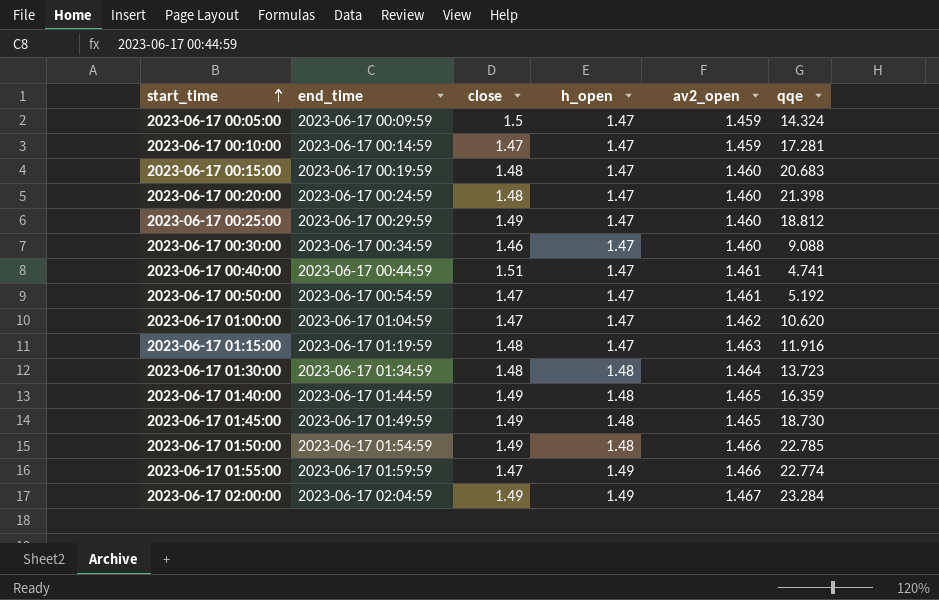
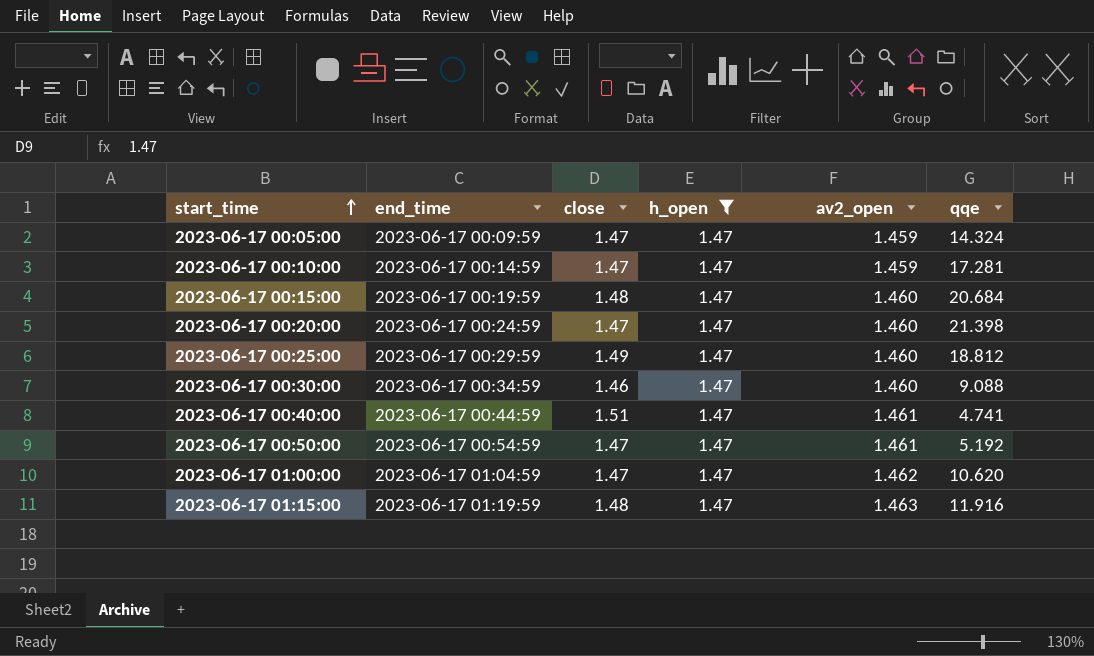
filter: none -> h_open = 1.47
2023-06-17 00:05:00 | close: 1.5 -> 1.47
2023-06-17 00:15:00 | qqe: 20.683 -> 20.684
2023-06-17 00:20:00 | close: 1.48 -> 1.47

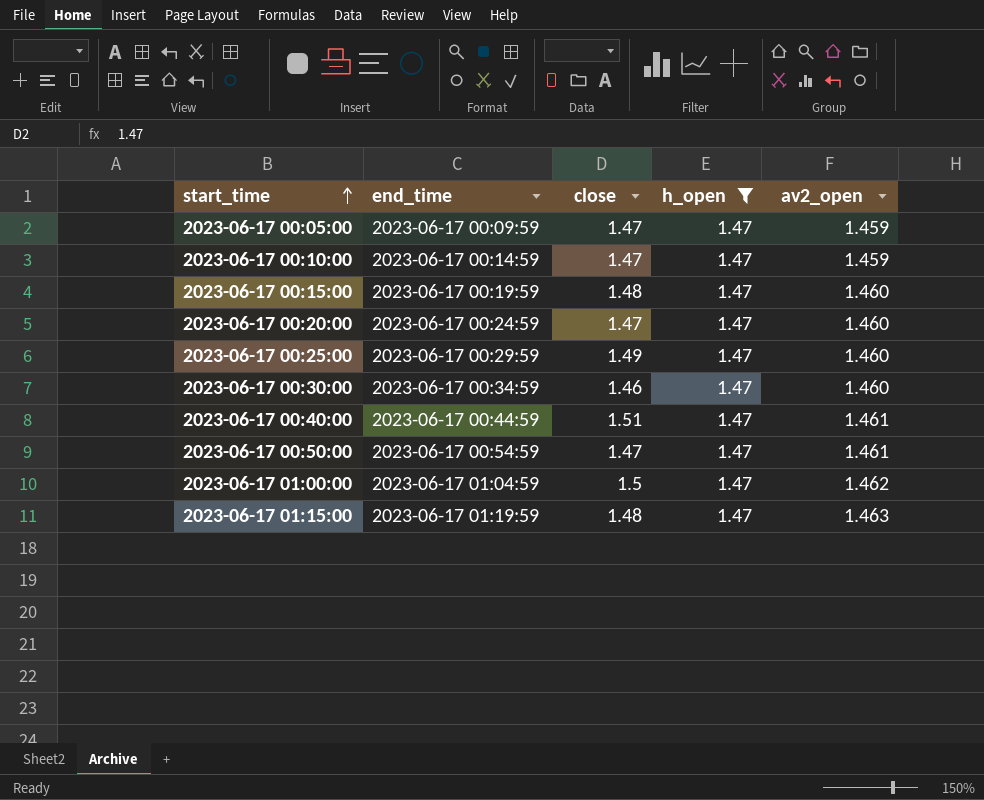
column qqe | position: 6 -> none
2023-06-17 01:00:00 | close: 1.47 -> 1.5

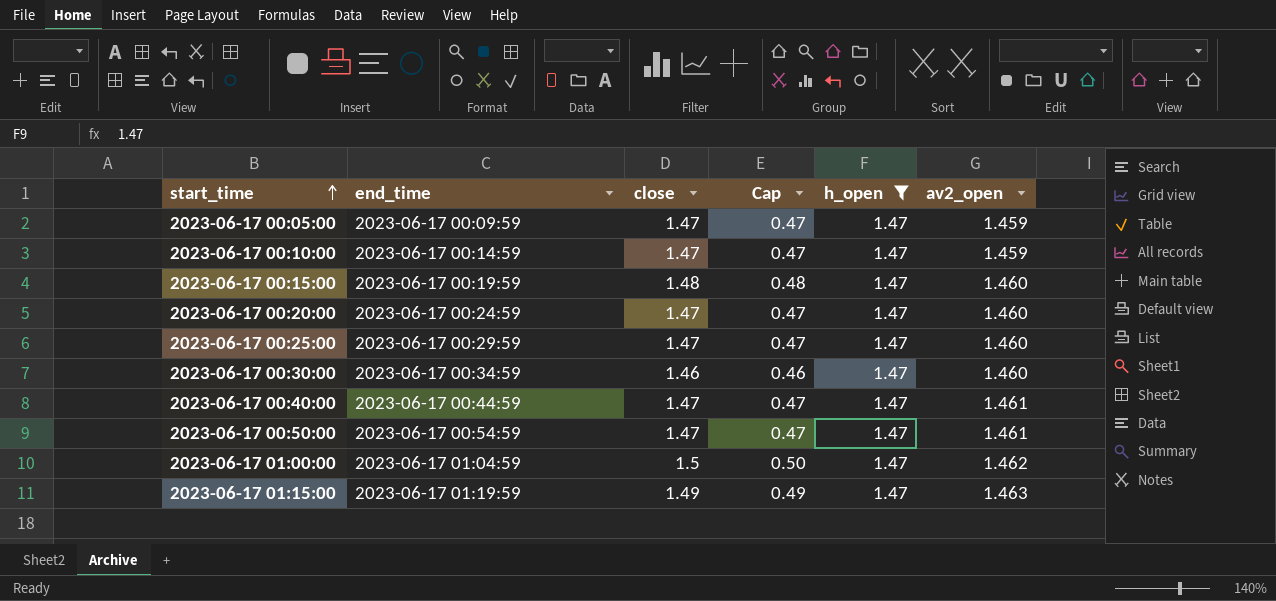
column Cap | formula: none -> [close] - 1
2023-06-17 00:25:00 | close: 1.49 -> 1.47
2023-06-17 00:40:00 | close: 1.51 -> 1.47
2023-06-17 01:15:00 | close: 1.48 -> 1.49

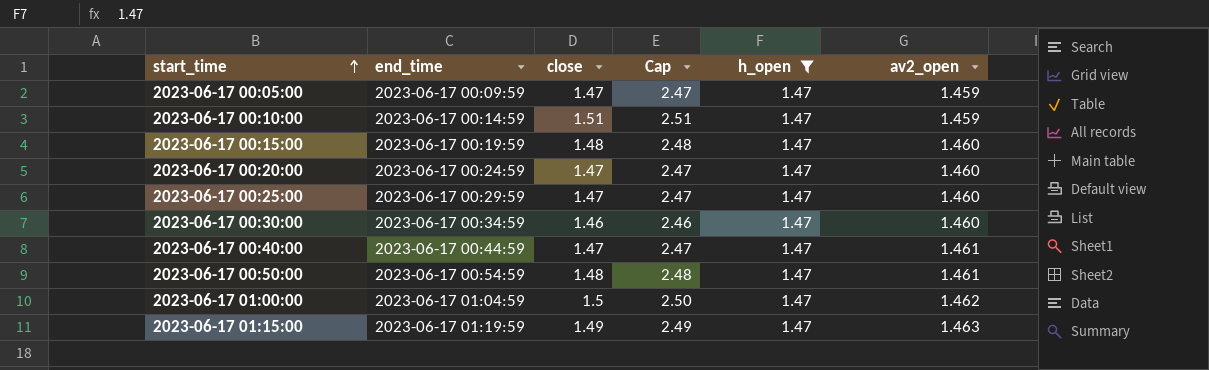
column Cap | formula: [close] - 1 -> [close] + 1
2023-06-17 00:10:00 | close: 1.47 -> 1.51
2023-06-17 00:50:00 | close: 1.47 -> 1.48

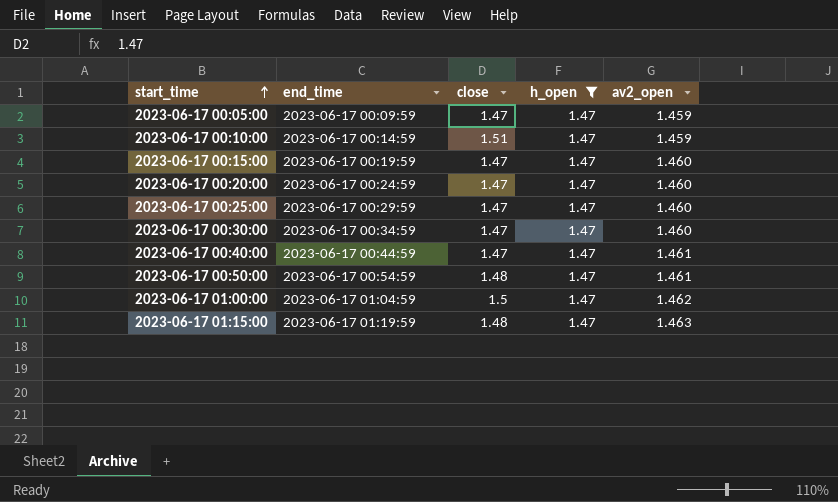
column Cap | formula: [close] + 1 -> none
2023-06-17 00:15:00 | close: 1.48 -> 1.47
2023-06-17 00:30:00 | close: 1.46 -> 1.47
2023-06-17 01:15:00 | close: 1.49 -> 1.48

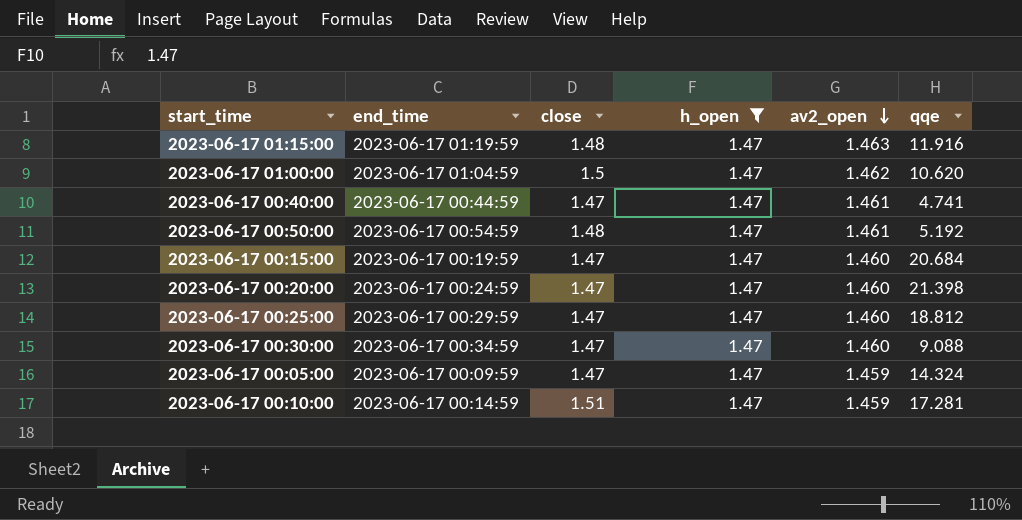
row order: start_time ascending -> av2_open descending
column qqe | position: none -> 6

